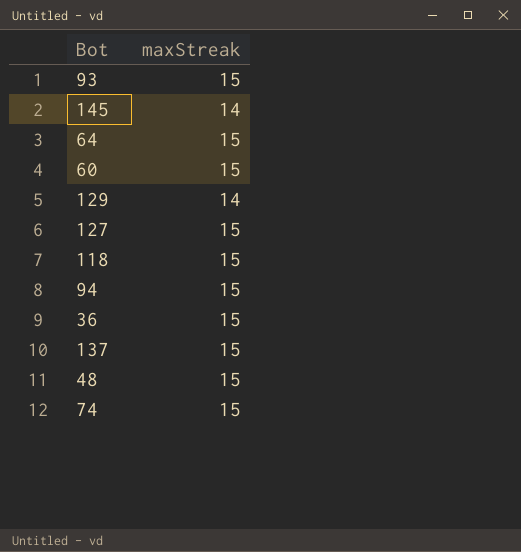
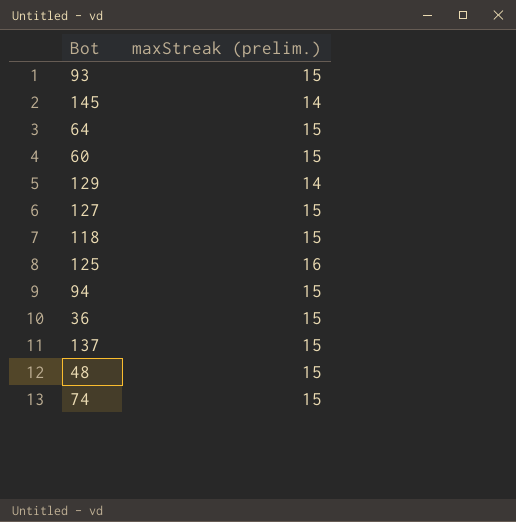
column name: maxStreak -> maxStreak (prelim.)
row 125: none -> 16

